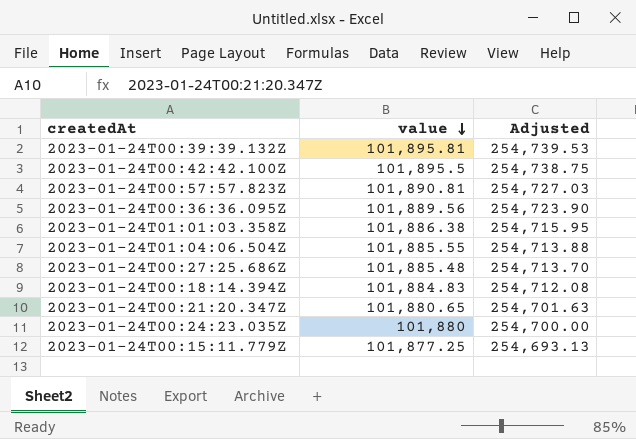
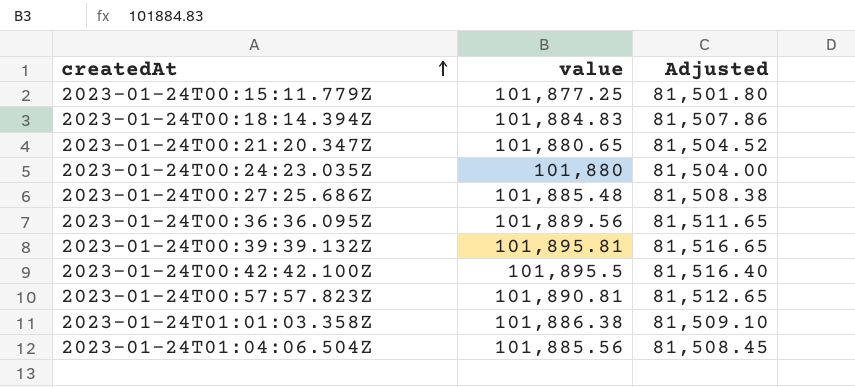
row order: value descending -> createdAt ascending
column Adjusted | formula: [value] * 2.5 -> [value] * 0.8
2023-01-24T01:04:06.504Z | value: 101,885.55 -> 101,885.56

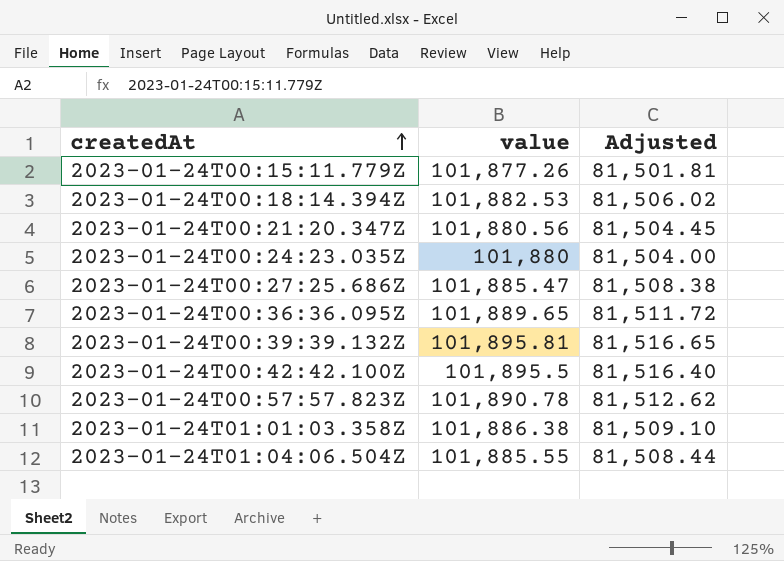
2023-01-24T00:15:11.779Z | value: 101,877.25 -> 101,877.26
2023-01-24T00:15:11.779Z | Adjusted: 81,501.80 -> 81,501.81
2023-01-24T00:18:14.394Z | value: 101,884.83 -> 101,882.53
2023-01-24T00:18:14.394Z | Adjusted: 81,507.86 -> 81,506.02
2023-01-24T00:21:20.347Z | value: 101,880.65 -> 101,880.56
2023-01-24T00:21:20.347Z | Adjusted: 81,504.52 -> 81,504.45
2023-01-24T00:27:25.686Z | value: 101,885.48 -> 101,885.47
2023-01-24T00:36:36.095Z | value: 101,889.56 -> 101,889.65
2023-01-24T00:36:36.095Z | Adjusted: 81,511.65 -> 81,511.72
2023-01-24T00:57:57.823Z | value: 101,890.81 -> 101,890.78
2023-01-24T00:57:57.823Z | Adjusted: 81,512.65 -> 81,512.62
2023-01-24T01:04:06.504Z | value: 101,885.56 -> 101,885.55
2023-01-24T01:04:06.504Z | Adjusted: 81,508.45 -> 81,508.44

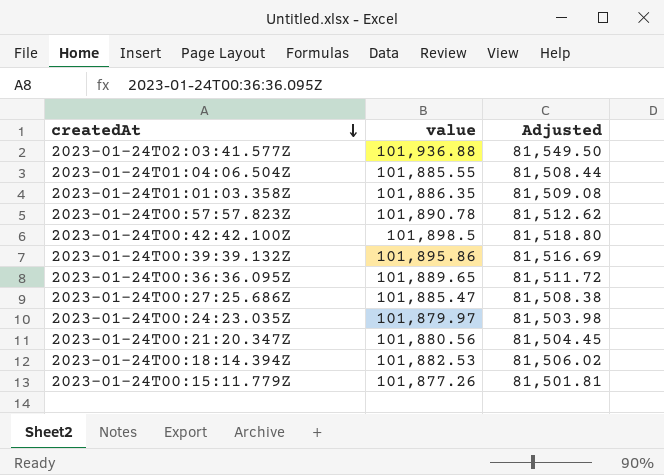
row order: createdAt ascending -> createdAt descending
row 2023-01-24T02:03:41.577Z: none -> 101,936.88 | 81,549.50
2023-01-24T01:01:03.358Z | value: 101,886.38 -> 101,886.35
2023-01-24T01:01:03.358Z | Adjusted: 81,509.10 -> 81,509.08
2023-01-24T00:42:42.100Z | value: 101,895.5 -> 101,898.5
2023-01-24T00:42:42.100Z | Adjusted: 81,516.40 -> 81,518.80
2023-01-24T00:39:39.132Z | value: 101,895.81 -> 101,895.86
2023-01-24T00:39:39.132Z | Adjusted: 81,516.65 -> 81,516.69
2023-01-24T00:24:23.035Z | value: 101,880 -> 101,879.97
2023-01-24T00:24:23.035Z | Adjusted: 81,504.00 -> 81,503.98

